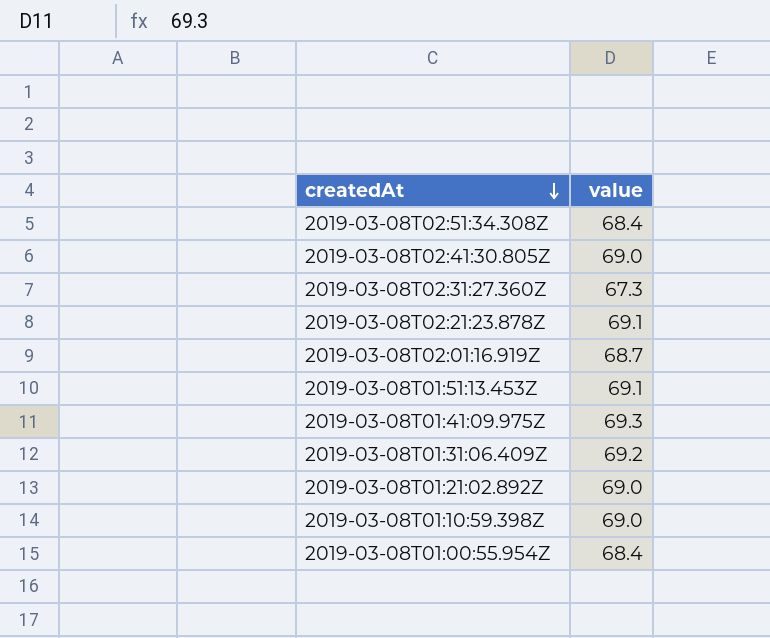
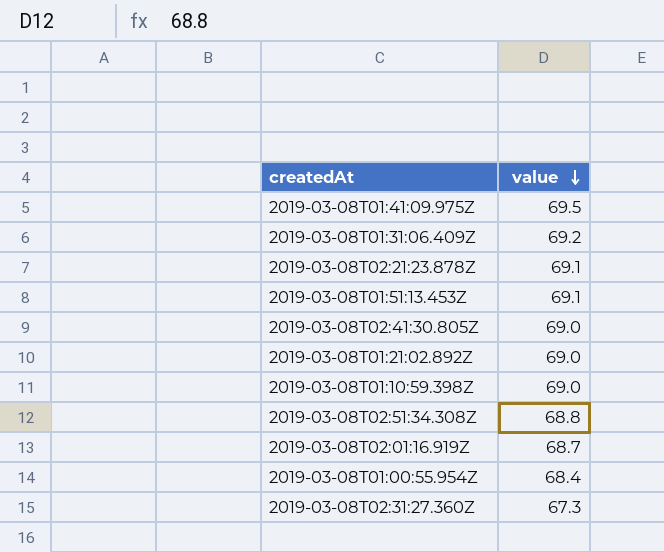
row order: createdAt descending -> value descending
2019-03-08T01:41:09.975Z | value: 69.3 -> 69.5
2019-03-08T02:51:34.308Z | value: 68.4 -> 68.8

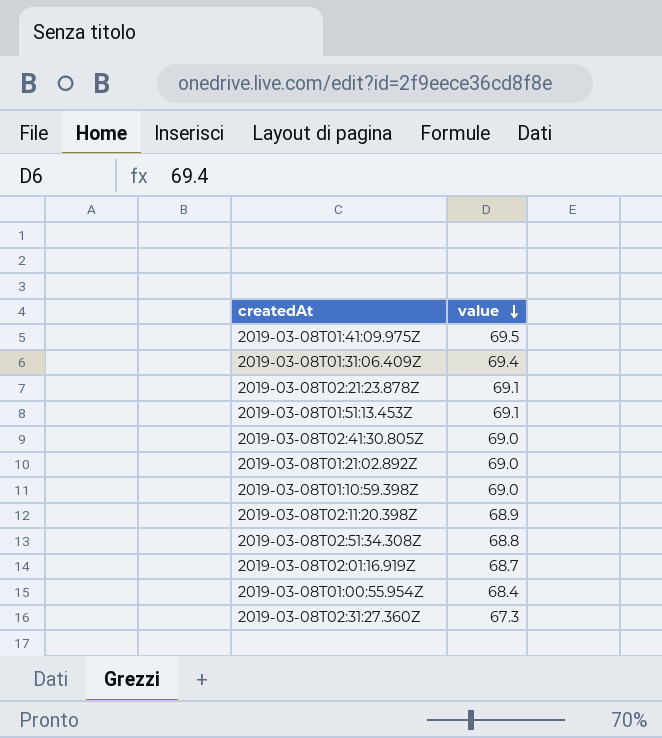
2019-03-08T01:31:06.409Z | value: 69.2 -> 69.4
row 2019-03-08T02:11:20.398Z: none -> 68.9

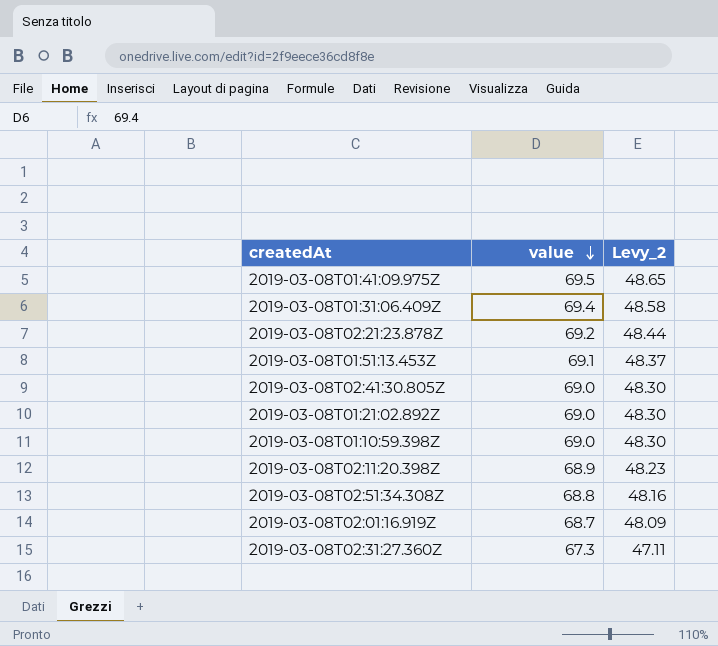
column Levy_2 | formula: none -> [value] * 0.7
row 2019-03-08T01:00:55.954Z: 68.4 -> none
2019-03-08T02:21:23.878Z | value: 69.1 -> 69.2

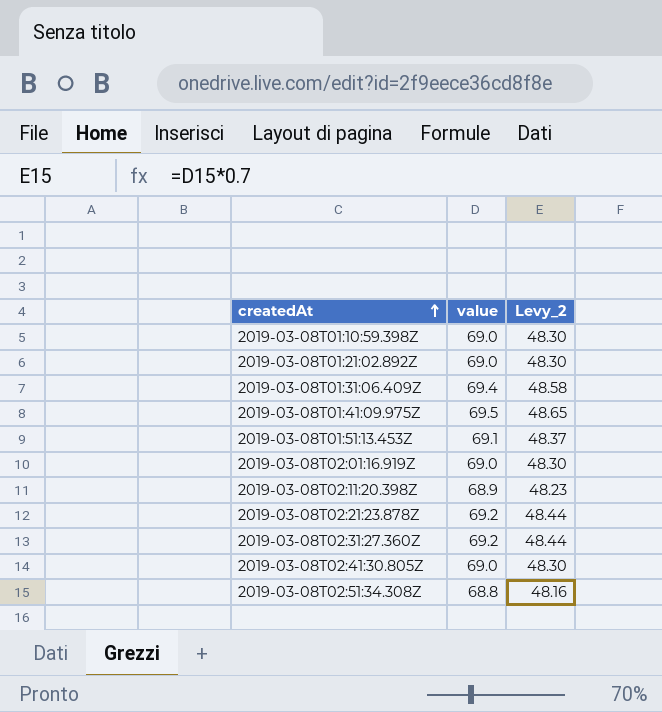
row order: value descending -> createdAt ascending
2019-03-08T02:01:16.919Z | value: 68.7 -> 69.0
2019-03-08T02:01:16.919Z | Levy_2: 48.09 -> 48.30
2019-03-08T02:31:27.360Z | value: 67.3 -> 69.2
2019-03-08T02:31:27.360Z | Levy_2: 47.11 -> 48.44

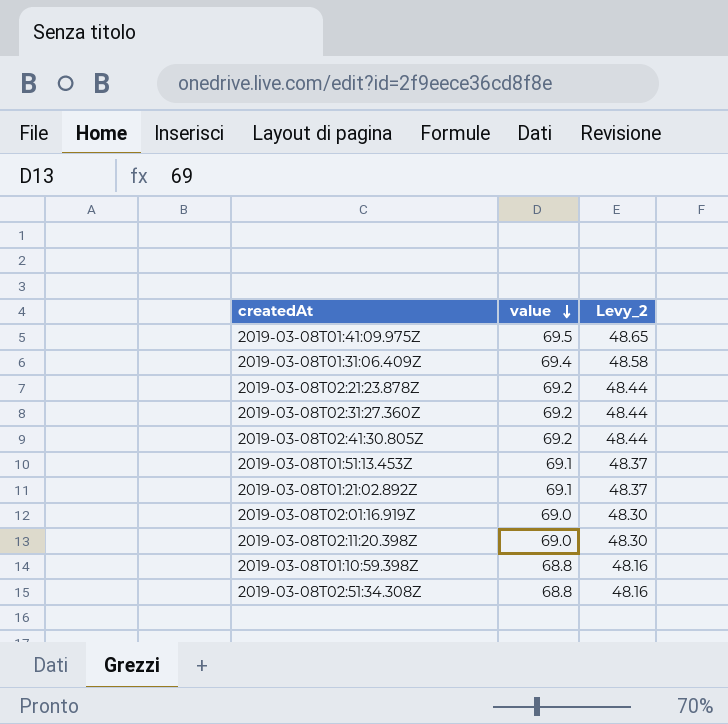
row order: createdAt ascending -> value descending
2019-03-08T02:41:30.805Z | value: 69.0 -> 69.2
2019-03-08T02:41:30.805Z | Levy_2: 48.30 -> 48.44
2019-03-08T01:21:02.892Z | value: 69.0 -> 69.1
2019-03-08T01:21:02.892Z | Levy_2: 48.30 -> 48.37
2019-03-08T02:11:20.398Z | value: 68.9 -> 69.0
2019-03-08T02:11:20.398Z | Levy_2: 48.23 -> 48.30
2019-03-08T01:10:59.398Z | value: 69.0 -> 68.8
2019-03-08T01:10:59.398Z | Levy_2: 48.30 -> 48.16

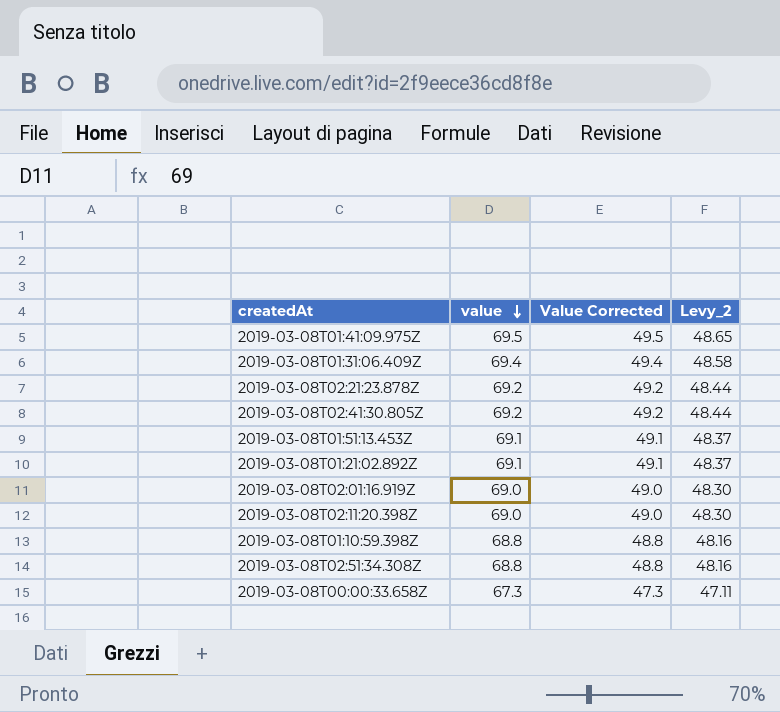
column Value Corrected | formula: none -> [value] - 20
row 2019-03-08T02:31:27.360Z: 69.2 | 48.44 -> none
row 2019-03-08T00:00:33.658Z: none -> 67.3 | 47.3 | 47.11

